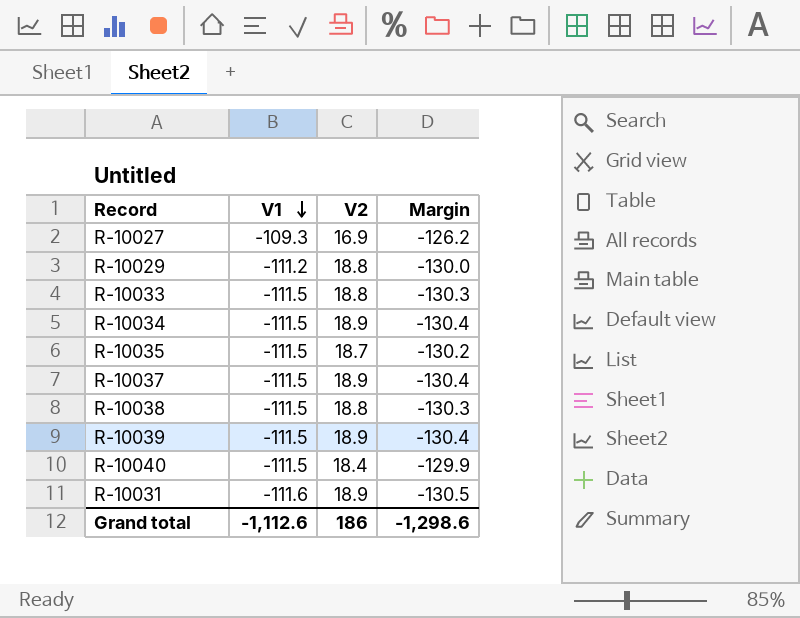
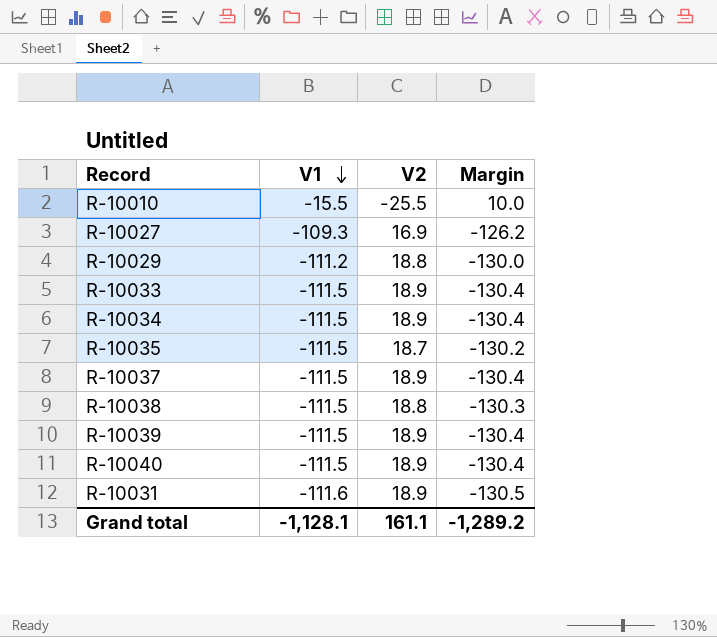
row R-10010: none -> -15.5 | -25.5 | 10.0
R-10033 | V2: 18.8 -> 18.9
R-10033 | Margin: -130.3 -> -130.4
R-10040 | V2: 18.4 -> 18.9
R-10040 | Margin: -129.9 -> -130.4
Grand total | V1: -1,112.6 -> -1,128.1
Grand total | V2: 186 -> 161.1
Grand total | Margin: -1,298.6 -> -1,289.2

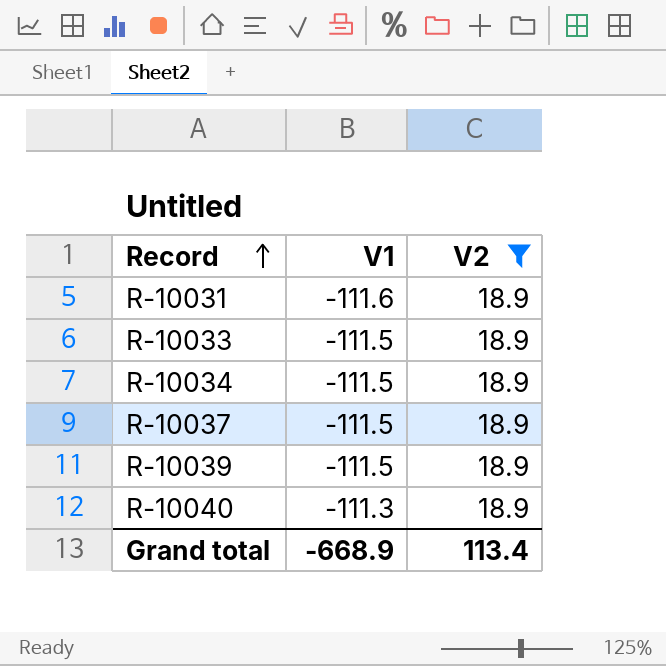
filter: none -> V2 = 18.9
row order: V1 descending -> Record ascending
column Margin | formula: [V1] - [V2] -> none
R-10040 | V1: -111.5 -> -111.3
Grand total | V1: -1,128.1 -> -668.9
Grand total | V2: 161.1 -> 113.4

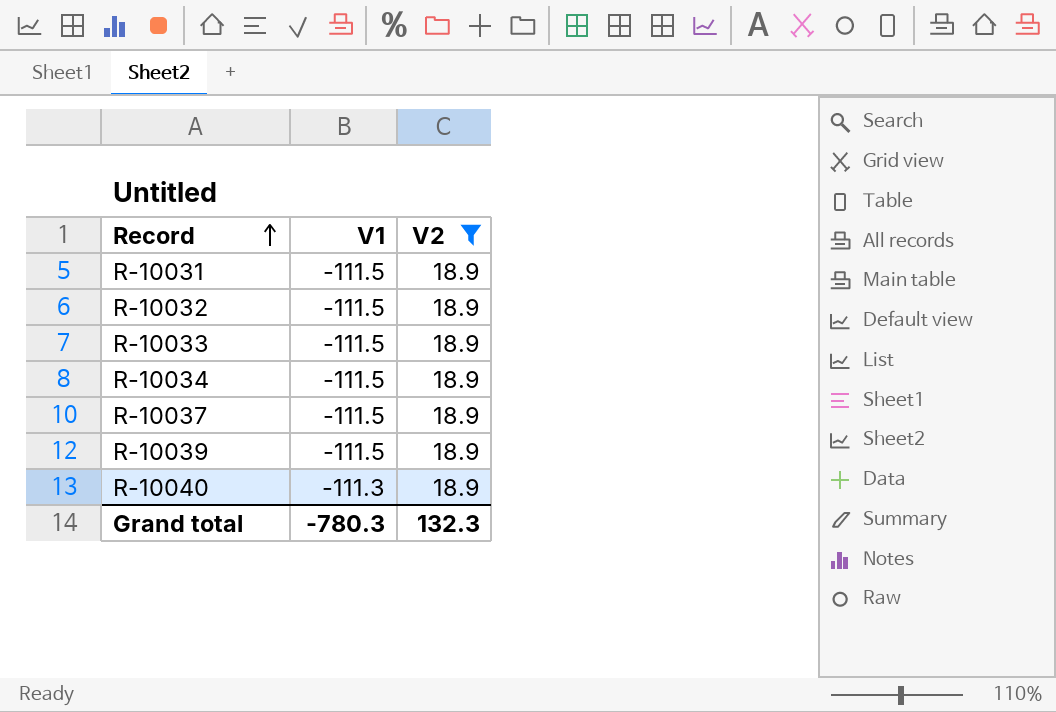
R-10031 | V1: -111.6 -> -111.5
row R-10032: none -> -111.5 | 18.9
Grand total | V1: -668.9 -> -780.3
Grand total | V2: 113.4 -> 132.3

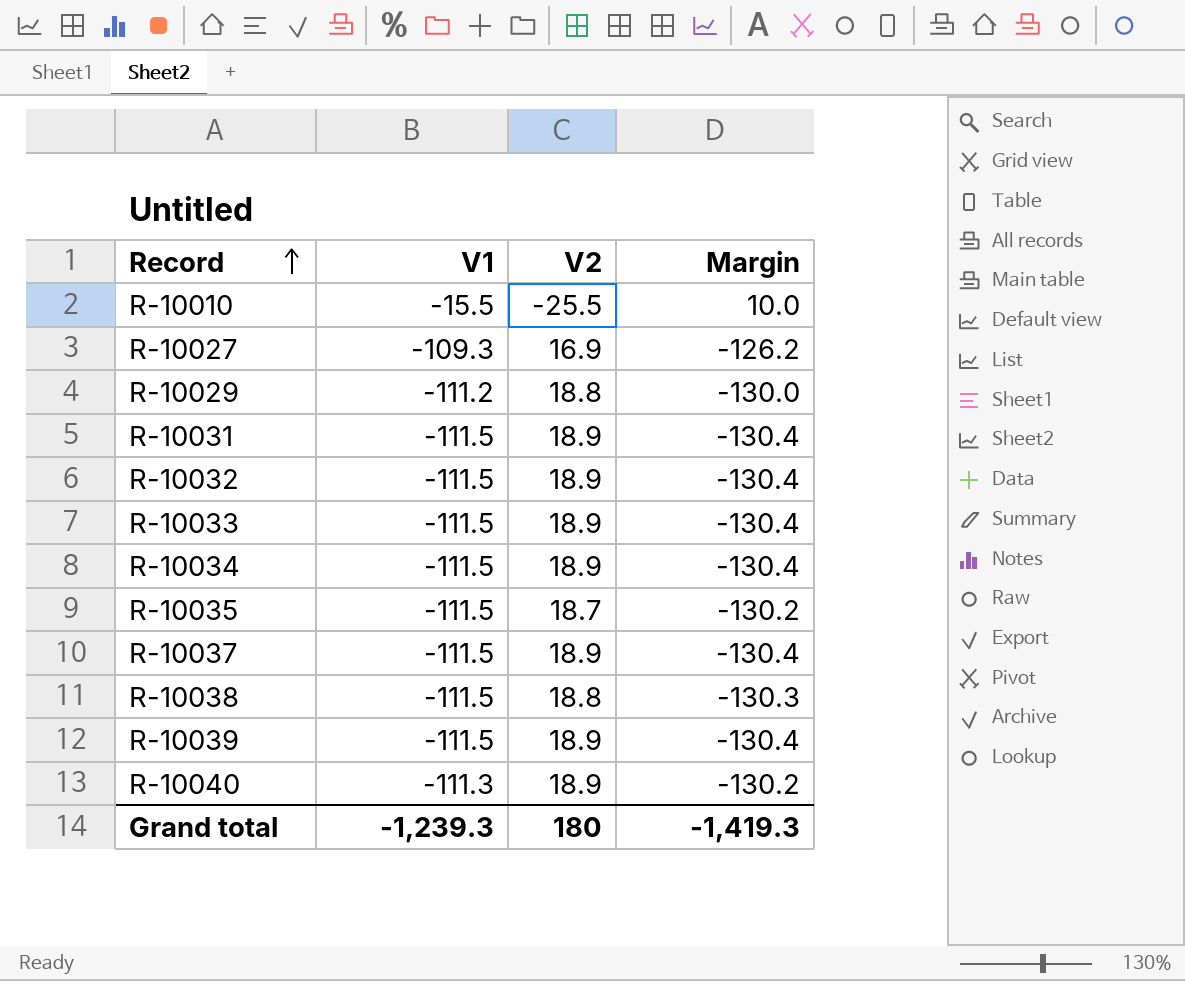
filter: V2 = 18.9 -> none
column Margin | formula: none -> [V1] - [V2]
Grand total | V1: -780.3 -> -1,239.3
Grand total | V2: 132.3 -> 180

